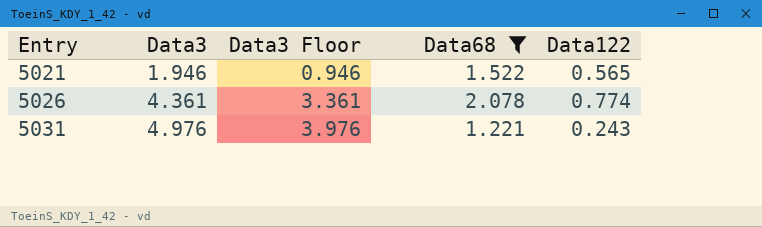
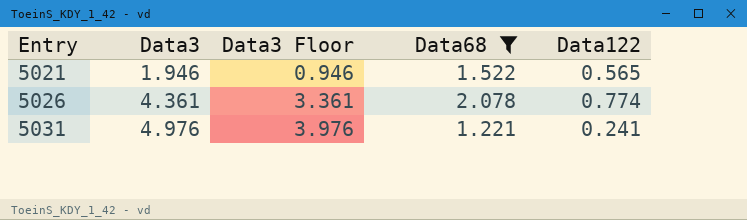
5031 | Data122: 0.243 -> 0.241

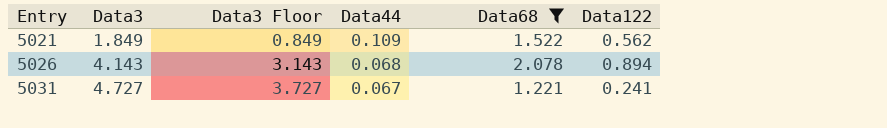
column Data44 | position: none -> 4
5021 | Data3: 1.946 -> 1.849
5021 | Data3 Floor: 0.946 -> 0.849
5021 | Data122: 0.565 -> 0.562
5026 | Data3: 4.361 -> 4.143
5026 | Data3 Floor: 3.361 -> 3.143
5026 | Data122: 0.774 -> 0.894
5031 | Data3: 4.976 -> 4.727
5031 | Data3 Floor: 3.976 -> 3.727

